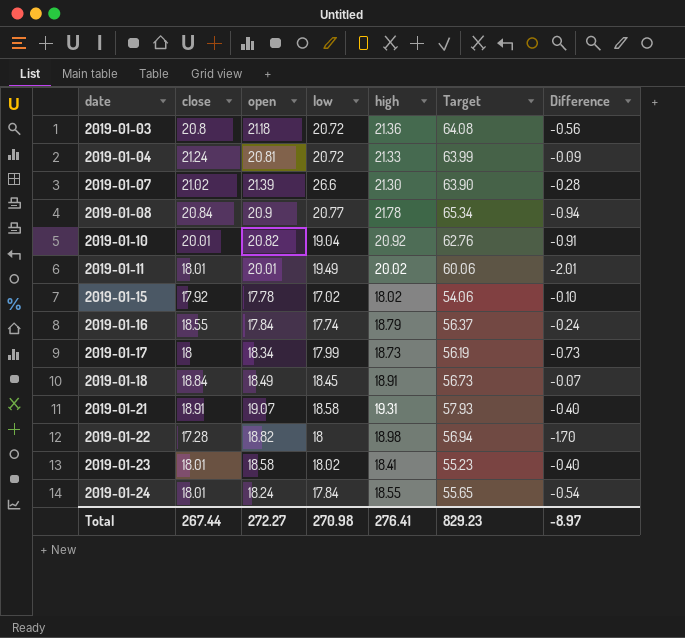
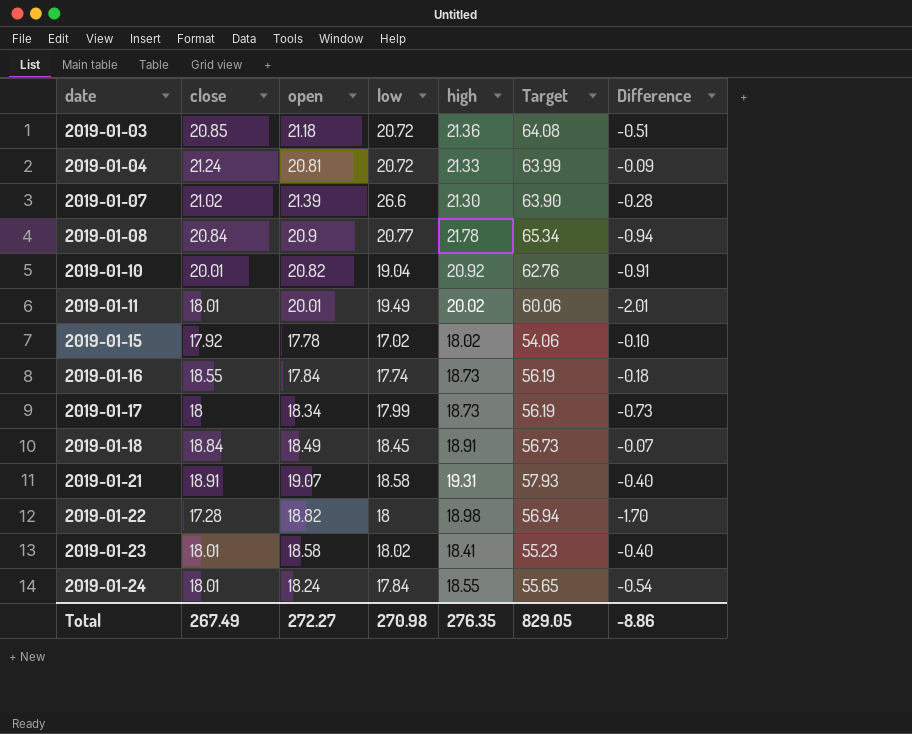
2019-01-03 | close: 20.8 -> 20.85
2019-01-03 | Difference: -0.56 -> -0.51
2019-01-16 | high: 18.79 -> 18.73
2019-01-16 | Target: 56.37 -> 56.19
2019-01-16 | Difference: -0.24 -> -0.18
Total | close: 267.44 -> 267.49
Total | high: 276.41 -> 276.35
Total | Target: 829.23 -> 829.05
Total | Difference: -8.97 -> -8.86

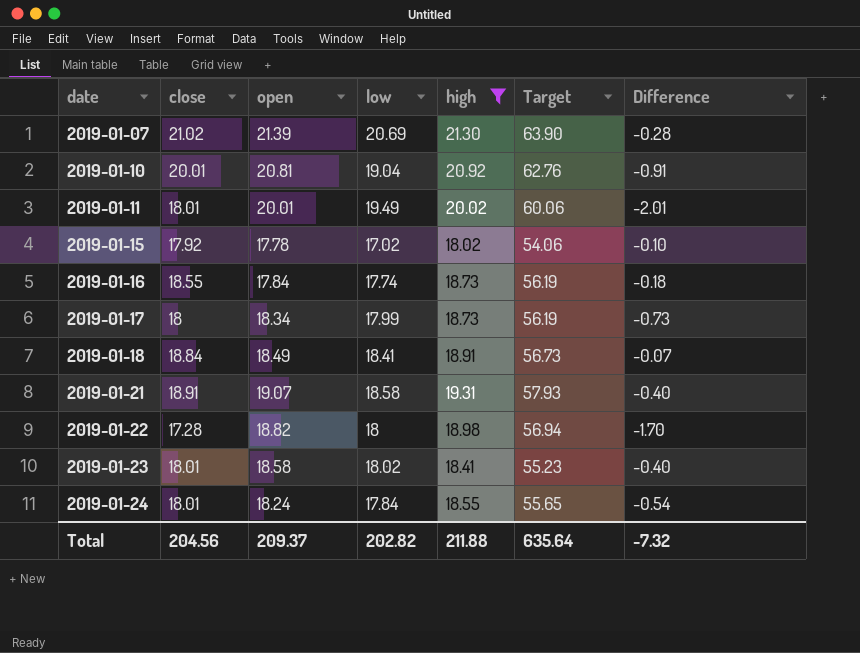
filter: none -> high <= 21.30
2019-01-07 | low: 26.6 -> 20.69
2019-01-10 | open: 20.82 -> 20.81
2019-01-18 | low: 18.45 -> 18.41
Total | close: 267.49 -> 204.56
Total | open: 272.27 -> 209.37
Total | low: 270.98 -> 202.82
Total | high: 276.35 -> 211.88
Total | Target: 829.05 -> 635.64
Total | Difference: -8.86 -> -7.32

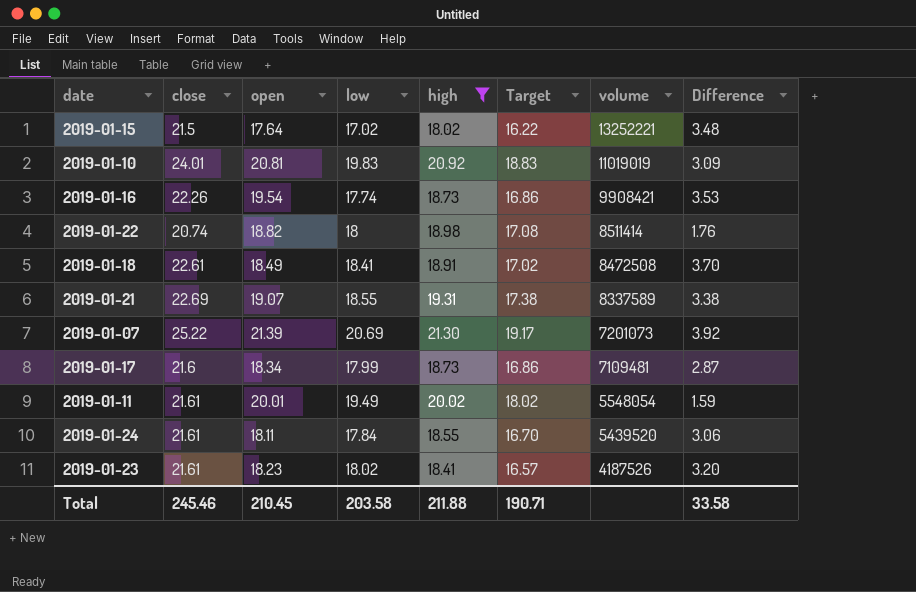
row order: date ascending -> volume descending
column Target | formula: [high] * 3 -> [high] * 0.9
column volume | position: none -> 7
2019-01-15 | close: 17.92 -> 21.5
2019-01-15 | open: 17.78 -> 17.64
2019-01-15 | Difference: -0.10 -> 3.48
2019-01-10 | close: 20.01 -> 24.01
2019-01-10 | low: 19.04 -> 19.83
2019-01-10 | Difference: -0.91 -> 3.09
2019-01-16 | close: 18.55 -> 22.26
2019-01-16 | open: 17.84 -> 19.54
2019-01-16 | Difference: -0.18 -> 3.53
2019-01-22 | close: 17.28 -> 20.74
2019-01-22 | Difference: -1.70 -> 1.76
2019-01-18 | close: 18.84 -> 22.61
2019-01-18 | Difference: -0.07 -> 3.70
2019-01-21 | close: 18.91 -> 22.69
2019-01-21 | low: 18.58 -> 18.55
2019-01-21 | Difference: -0.40 -> 3.38
2019-01-07 | close: 21.02 -> 25.22
2019-01-07 | Difference: -0.28 -> 3.92
2019-01-17 | close: 18 -> 21.6
2019-01-17 | Difference: -0.73 -> 2.87
2019-01-11 | close: 18.01 -> 21.61
2019-01-11 | Difference: -2.01 -> 1.59
2019-01-24 | close: 18.01 -> 21.61
2019-01-24 | open: 18.24 -> 18.11
2019-01-24 | Difference: -0.54 -> 3.06
2019-01-23 | close: 18.01 -> 21.61
2019-01-23 | open: 18.58 -> 18.23
2019-01-23 | Difference: -0.40 -> 3.20
Total | close: 204.56 -> 245.46
Total | open: 209.37 -> 210.45
Total | low: 202.82 -> 203.58
Total | Target: 635.64 -> 190.71
Total | Difference: -7.32 -> 33.58

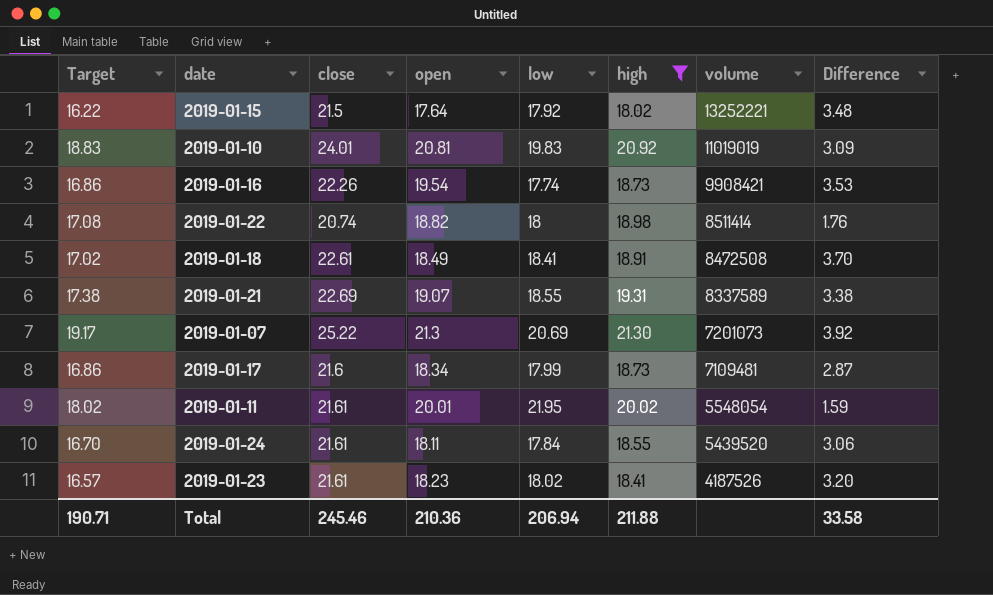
column Target | position: 6 -> 1
2019-01-15 | low: 17.02 -> 17.92
2019-01-07 | open: 21.39 -> 21.3
2019-01-11 | low: 19.49 -> 21.95
Total | open: 210.45 -> 210.36
Total | low: 203.58 -> 206.94

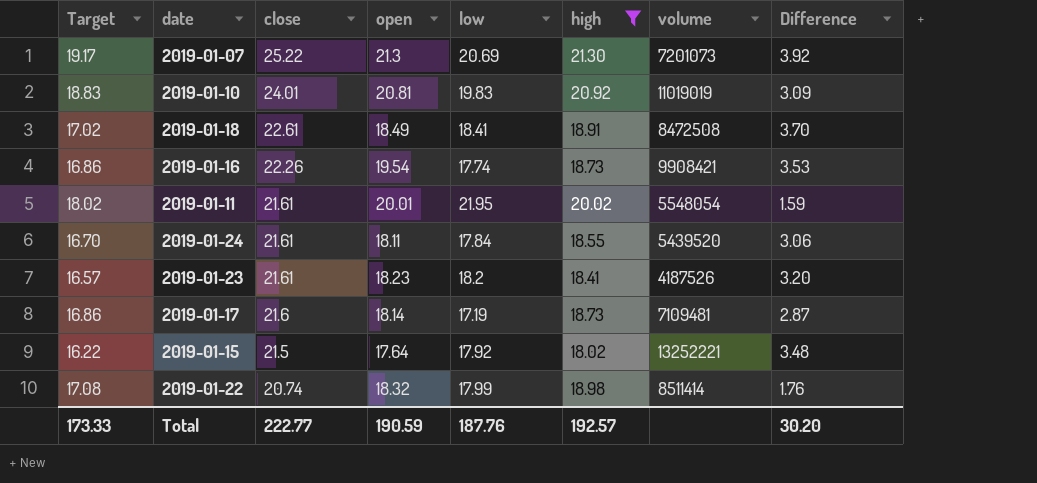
row order: volume descending -> close descending
row 2019-01-21: 17.38 | 22.69 | 19.07 | 18.55 | 19.31 | 8337589 | 3.38 -> none
2019-01-23 | low: 18.02 -> 18.2
2019-01-17 | open: 18.34 -> 18.14
2019-01-17 | low: 17.99 -> 17.19
2019-01-22 | open: 18.82 -> 18.32
2019-01-22 | low: 18 -> 17.99
Total | Target: 190.71 -> 173.33
Total | close: 245.46 -> 222.77
Total | open: 210.36 -> 190.59
Total | low: 206.94 -> 187.76
Total | high: 211.88 -> 192.57
Total | Difference: 33.58 -> 30.20

